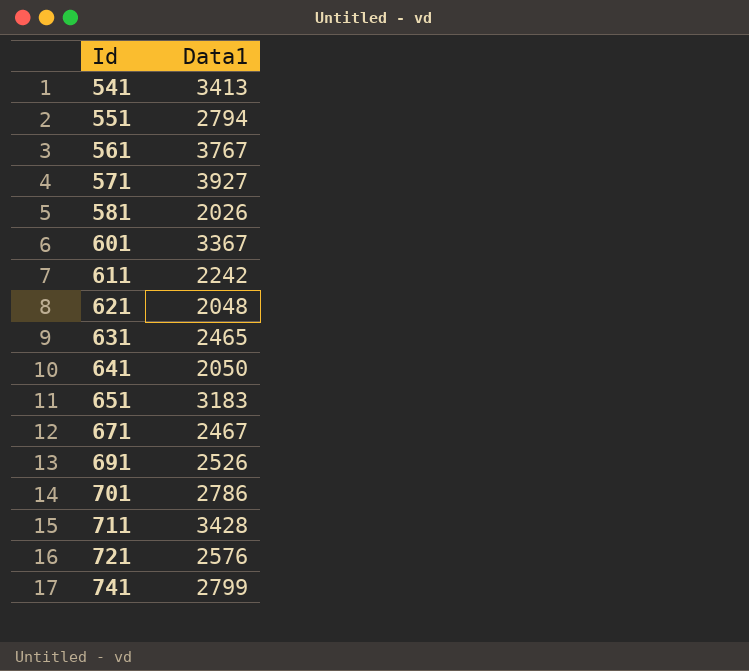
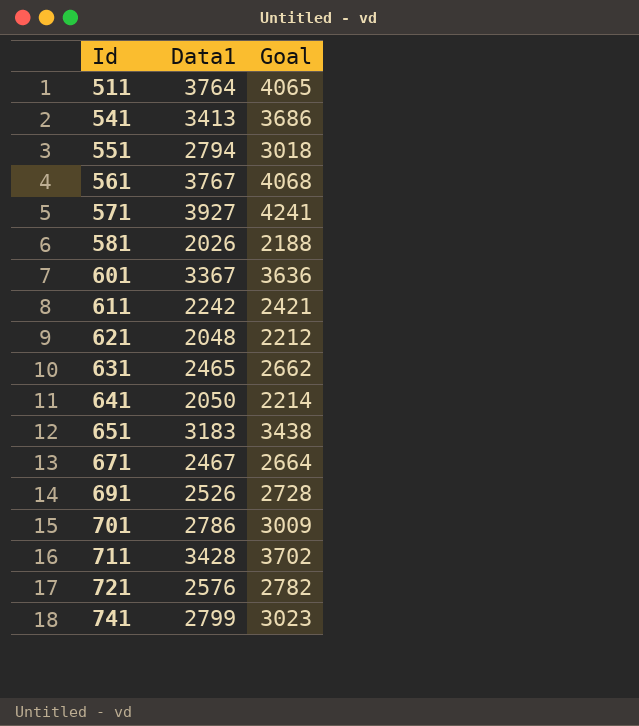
column Goal | formula: none -> [Data1] * 1.08
row 511: none -> 3764 | 4065

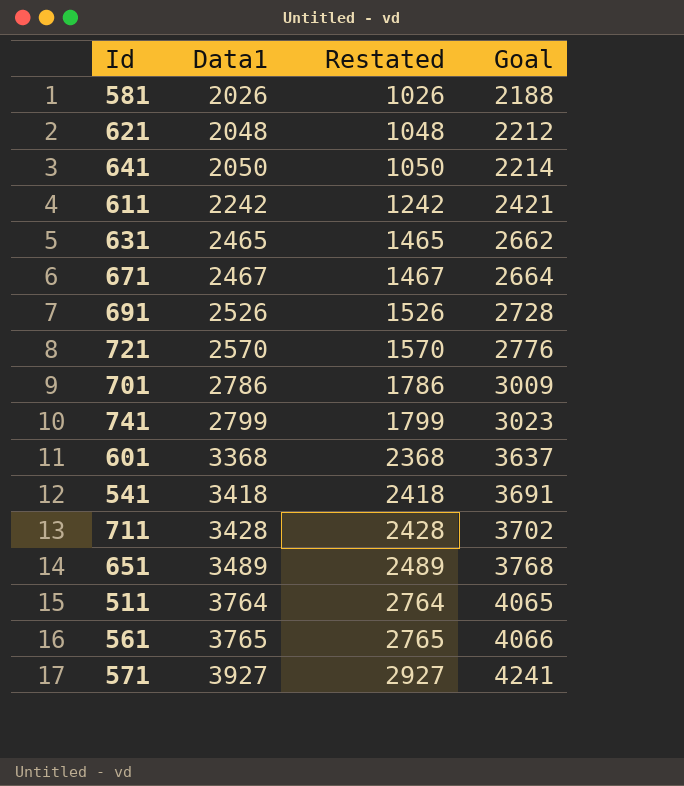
row order: Id ascending -> Data1 ascending
column Restated | formula: none -> [Data1] - 1000
row 551: 2794 | 3018 -> none
721 | Data1: 2576 -> 2570
721 | Goal: 2782 -> 2776
601 | Data1: 3367 -> 3368
601 | Goal: 3636 -> 3637
541 | Data1: 3413 -> 3418
541 | Goal: 3686 -> 3691
651 | Data1: 3183 -> 3489
651 | Goal: 3438 -> 3768
561 | Data1: 3767 -> 3765
561 | Goal: 4068 -> 4066

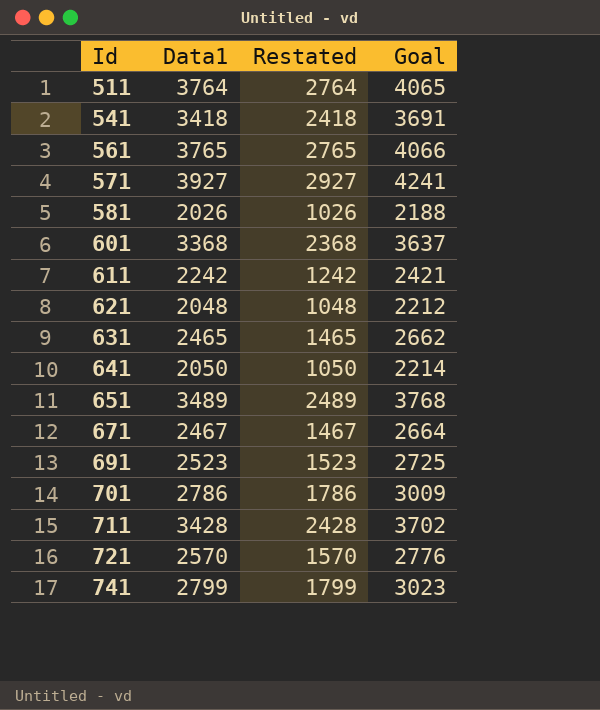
row order: Data1 ascending -> Id ascending
691 | Data1: 2526 -> 2523
691 | Restated: 1526 -> 1523
691 | Goal: 2728 -> 2725

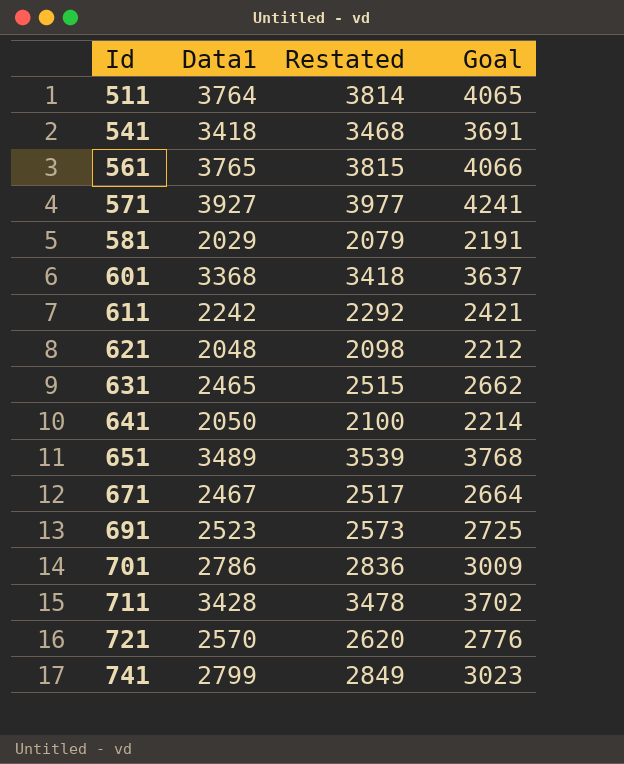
column Restated | formula: [Data1] - 1000 -> [Data1] + 50
581 | Data1: 2026 -> 2029
581 | Goal: 2188 -> 2191

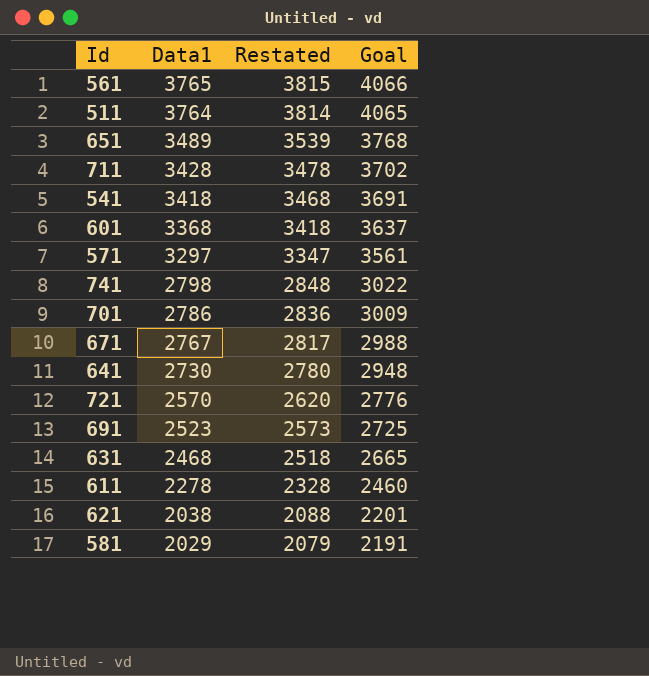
row order: Id ascending -> Data1 descending
571 | Data1: 3927 -> 3297
571 | Restated: 3977 -> 3347
571 | Goal: 4241 -> 3561
741 | Data1: 2799 -> 2798
741 | Restated: 2849 -> 2848
741 | Goal: 3023 -> 3022
671 | Data1: 2467 -> 2767
671 | Restated: 2517 -> 2817
671 | Goal: 2664 -> 2988
641 | Data1: 2050 -> 2730
641 | Restated: 2100 -> 2780
641 | Goal: 2214 -> 2948
631 | Data1: 2465 -> 2468
631 | Restated: 2515 -> 2518
631 | Goal: 2662 -> 2665
611 | Data1: 2242 -> 2278
611 | Restated: 2292 -> 2328
611 | Goal: 2421 -> 2460
621 | Data1: 2048 -> 2038
621 | Restated: 2098 -> 2088
621 | Goal: 2212 -> 2201

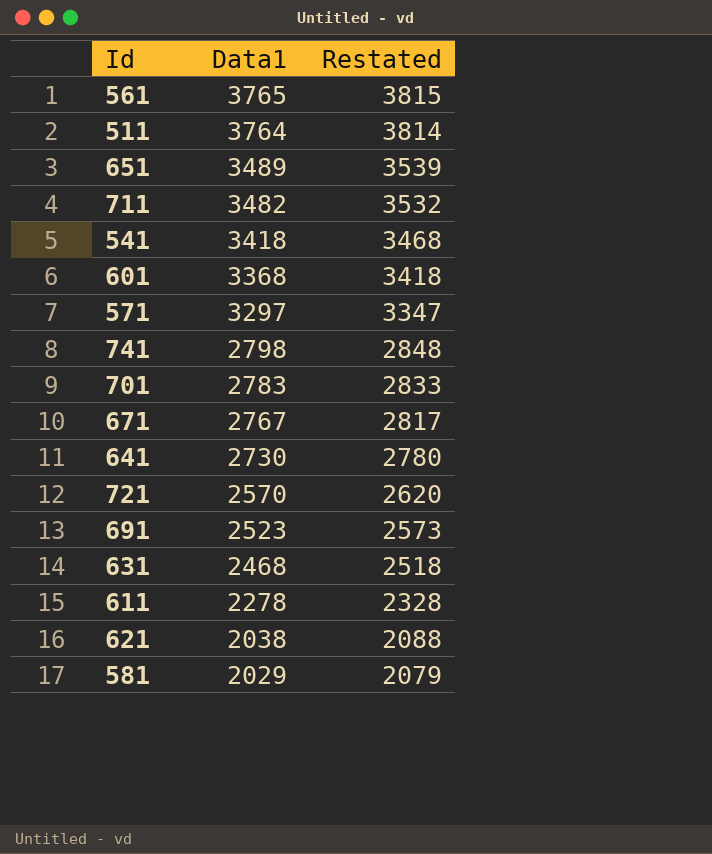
column Goal | formula: [Data1] * 1.08 -> none
711 | Data1: 3428 -> 3482
711 | Restated: 3478 -> 3532
701 | Data1: 2786 -> 2783
701 | Restated: 2836 -> 2833

